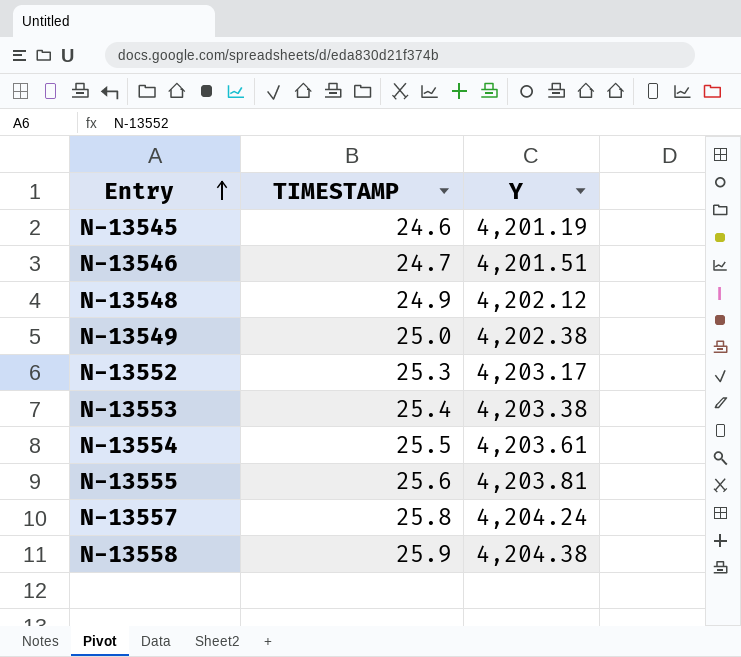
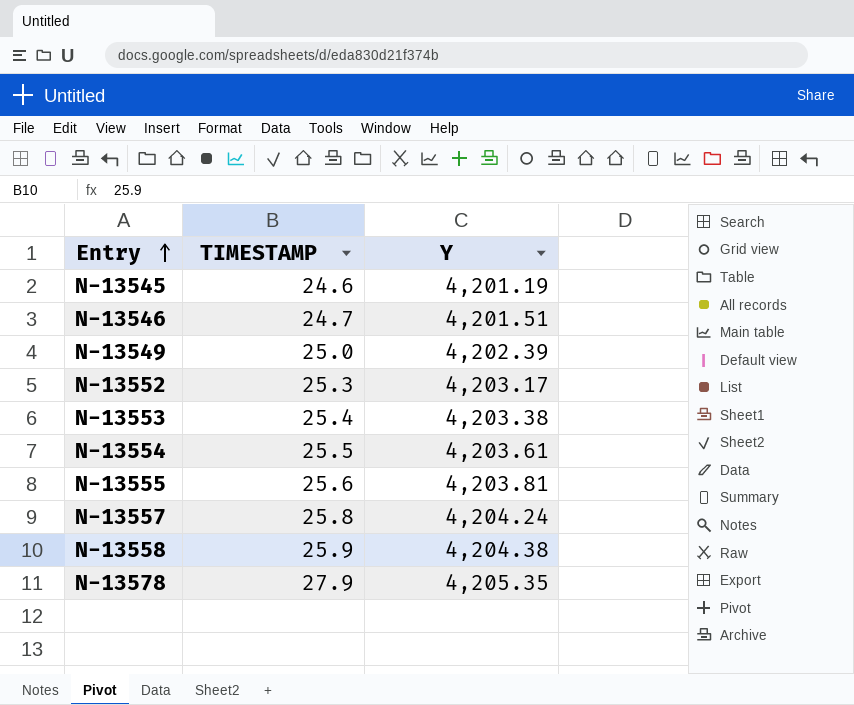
row N-13548: 24.9 | 4,202.12 -> none
N-13549 | Y: 4,202.38 -> 4,202.39
row N-13578: none -> 27.9 | 4,205.35

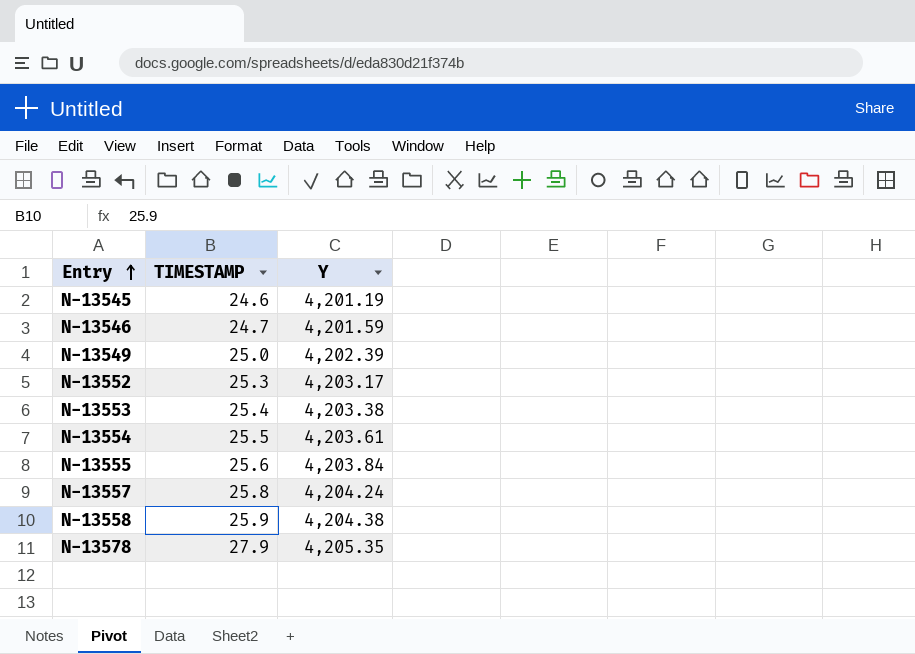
N-13546 | Y: 4,201.51 -> 4,201.59
N-13555 | Y: 4,203.81 -> 4,203.84

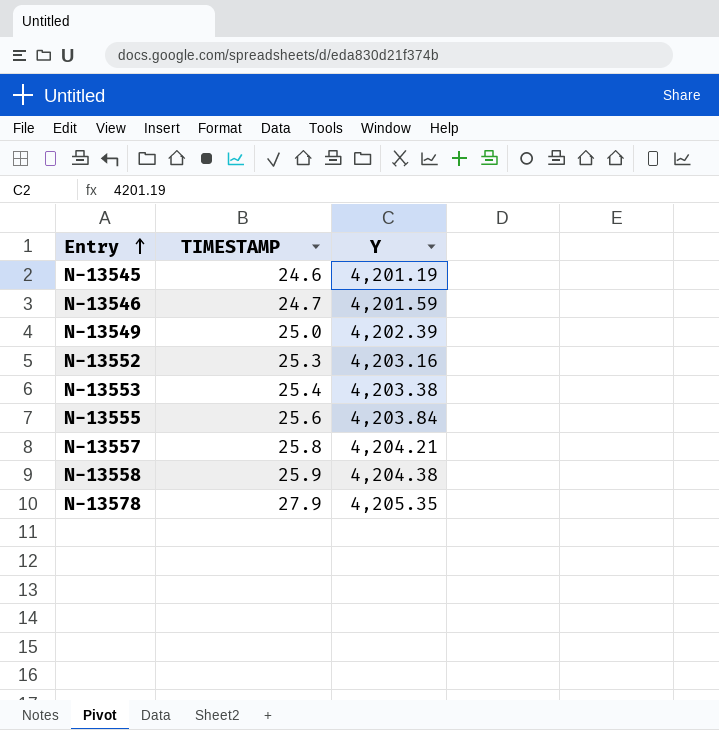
row N-13554: 25.5 | 4,203.61 -> none
N-13552 | Y: 4,203.17 -> 4,203.16
N-13557 | Y: 4,204.24 -> 4,204.21

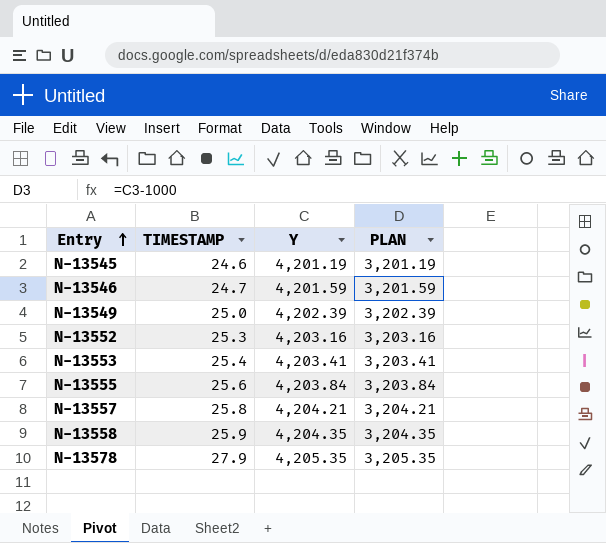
column PLAN | formula: none -> [Y] - 1000
N-13553 | Y: 4,203.38 -> 4,203.41
N-13558 | Y: 4,204.38 -> 4,204.35

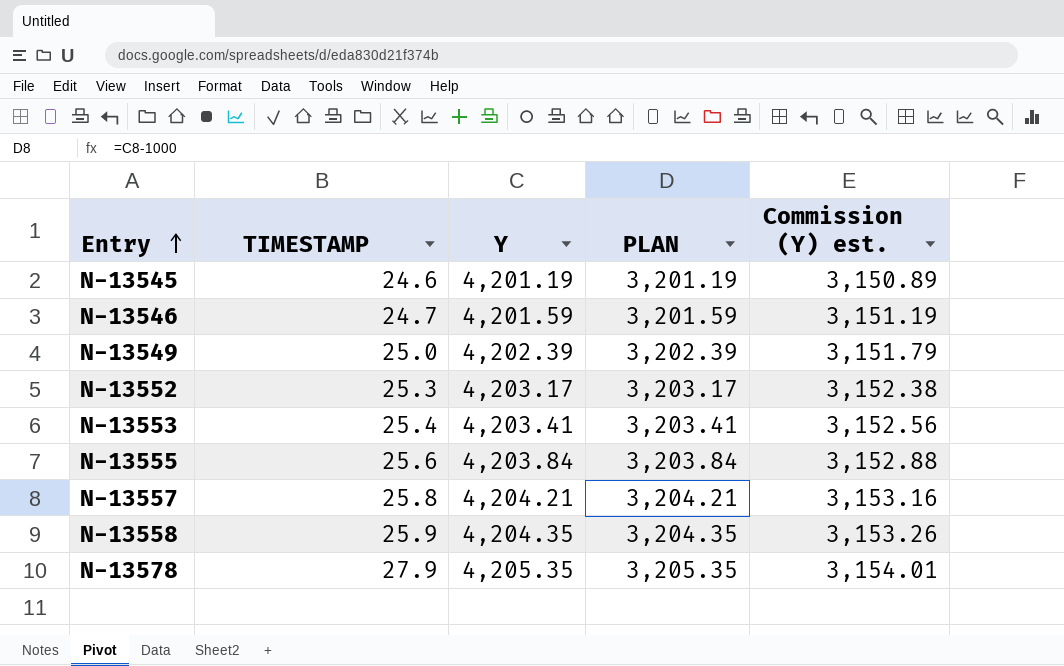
column Commission (Y) est. | formula: none -> [Y] * 0.75
N-13552 | Y: 4,203.16 -> 4,203.17
N-13552 | PLAN: 3,203.16 -> 3,203.17

